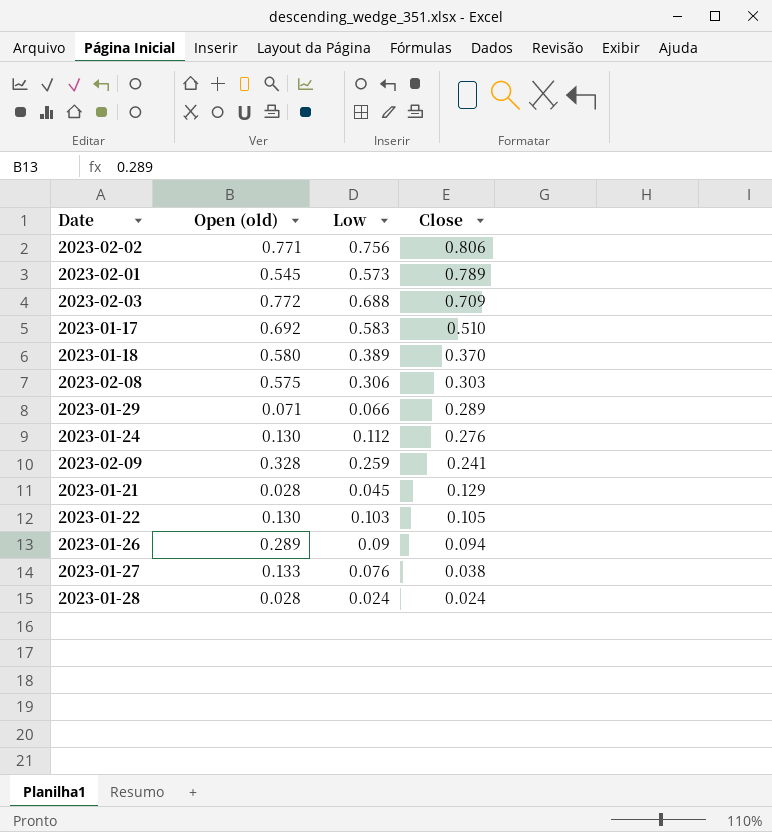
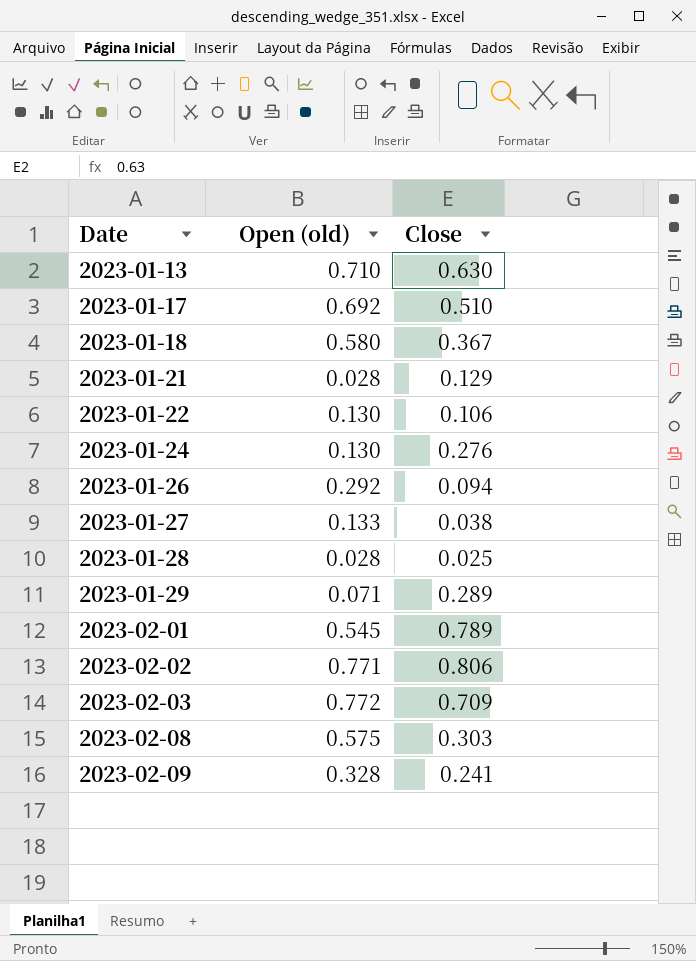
row order: Close descending -> Date ascending
column Low | position: 3 -> none
row 2023-01-13: none -> 0.710 | 0.630
2023-01-18 | Close: 0.370 -> 0.367
2023-01-22 | Close: 0.105 -> 0.106
2023-01-26 | Open (old): 0.289 -> 0.292
2023-01-28 | Close: 0.024 -> 0.025

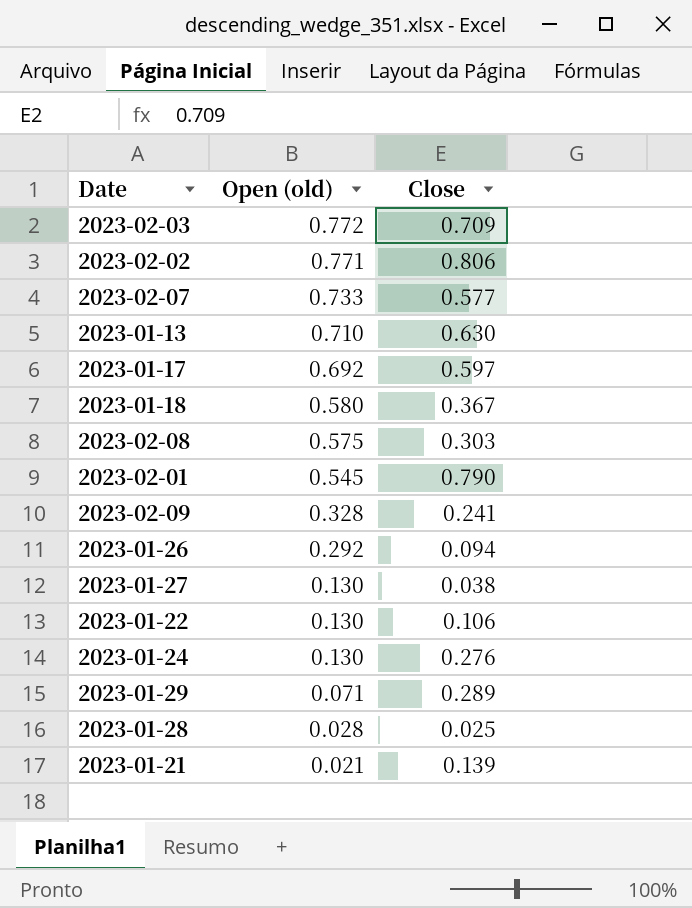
row order: Date ascending -> Open (old) descending
row 2023-02-07: none -> 0.733 | 0.577
2023-01-17 | Close: 0.510 -> 0.597
2023-02-01 | Close: 0.789 -> 0.790
2023-01-27 | Open (old): 0.133 -> 0.130
2023-01-21 | Open (old): 0.028 -> 0.021
2023-01-21 | Close: 0.129 -> 0.139

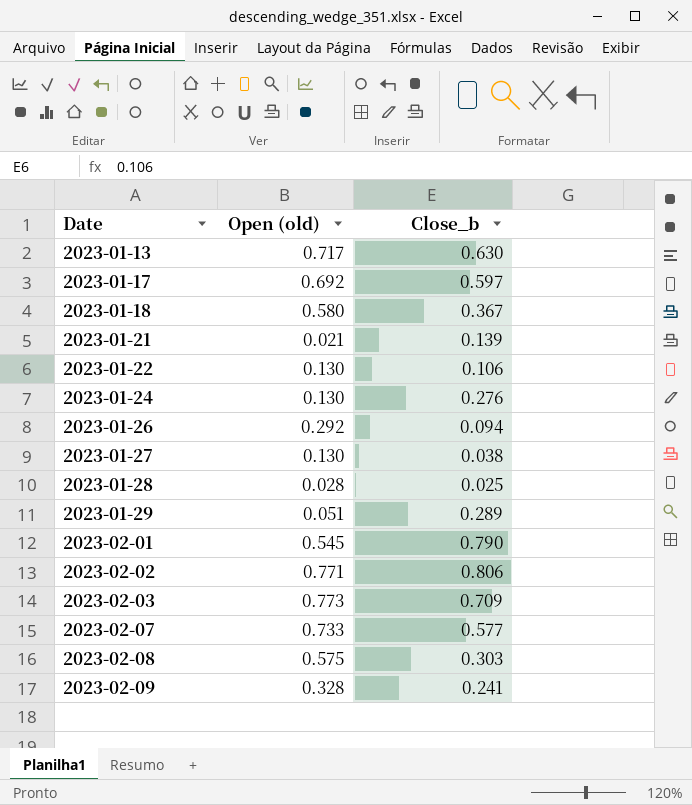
row order: Open (old) descending -> Date ascending
column name: Close -> Close_b
2023-01-13 | Open (old): 0.710 -> 0.717
2023-01-29 | Open (old): 0.071 -> 0.051
2023-02-03 | Open (old): 0.772 -> 0.773

